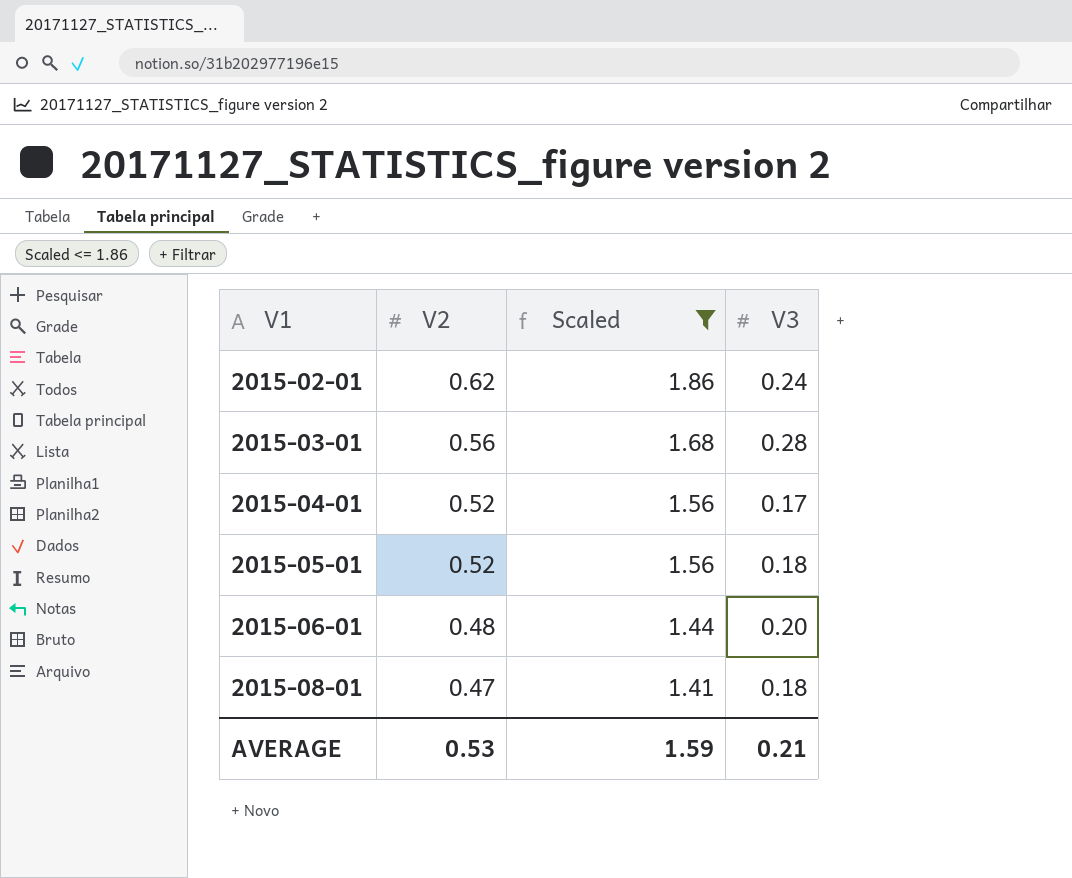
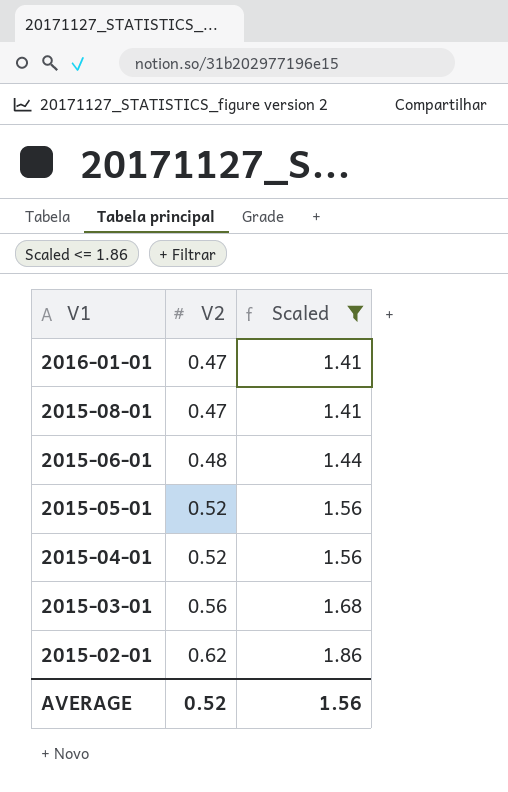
row order: V1 ascending -> V1 descending
column V3 | position: 4 -> none
row 2016-01-01: none -> 0.47 | 1.41
AVERAGE | V2: 0.53 -> 0.52
AVERAGE | Scaled: 1.59 -> 1.56

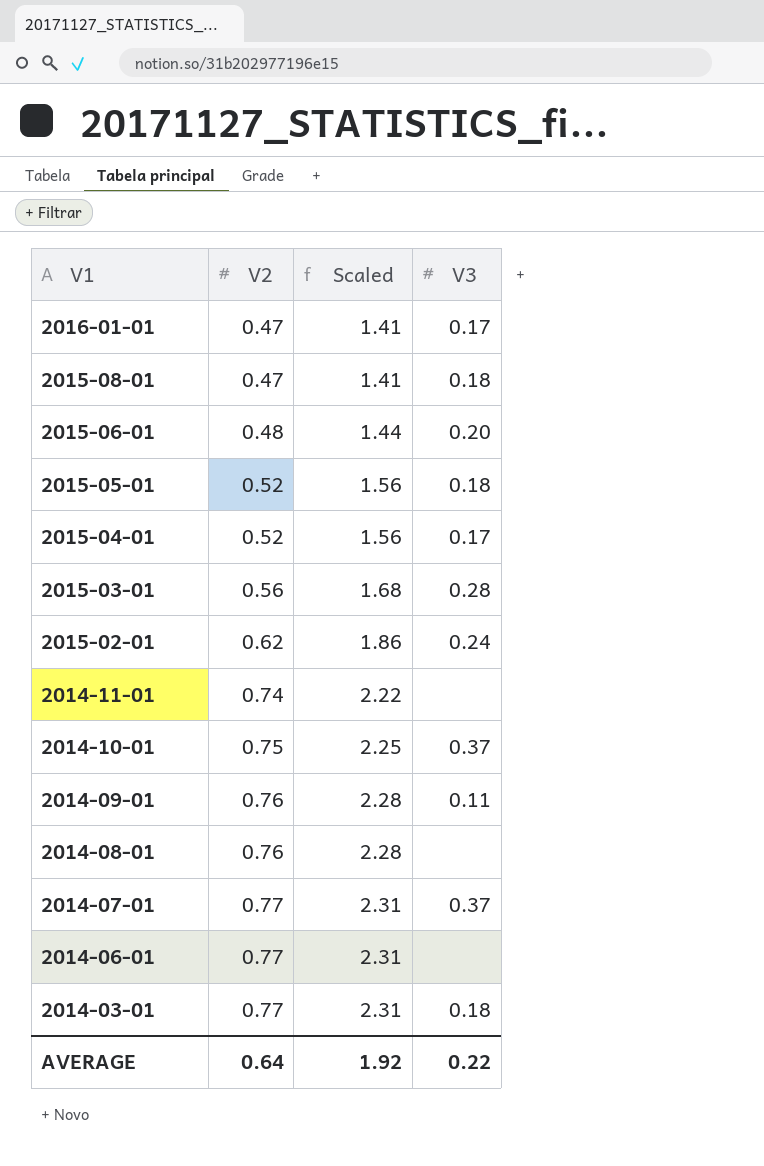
filter: Scaled <= 1.86 -> none
column V3 | position: none -> 4
AVERAGE | V2: 0.52 -> 0.64
AVERAGE | Scaled: 1.56 -> 1.92

